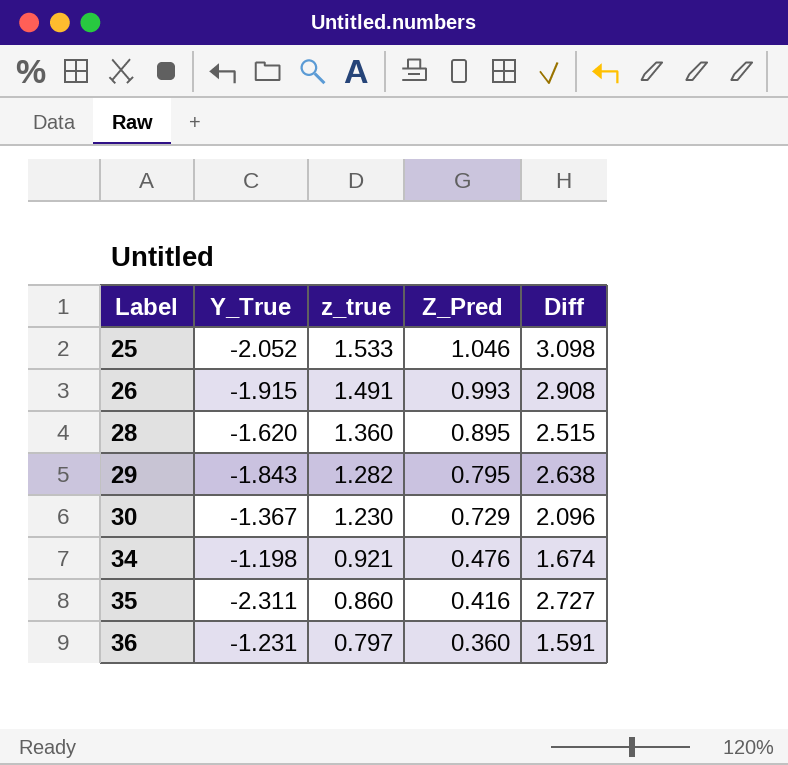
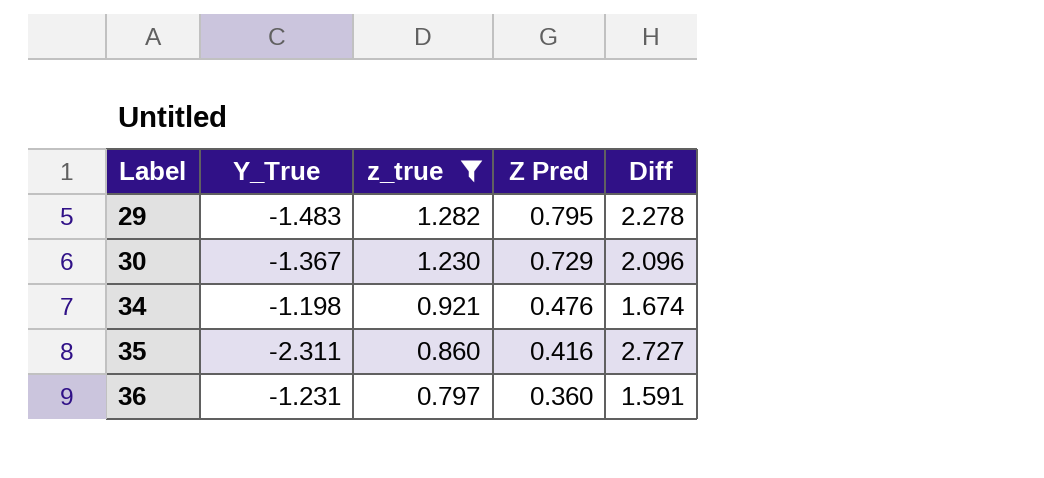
filter: none -> z_true <= 1.282
column name: Z_Pred -> Z Pred
29 | Y_True: -1.843 -> -1.483
29 | Diff: 2.638 -> 2.278

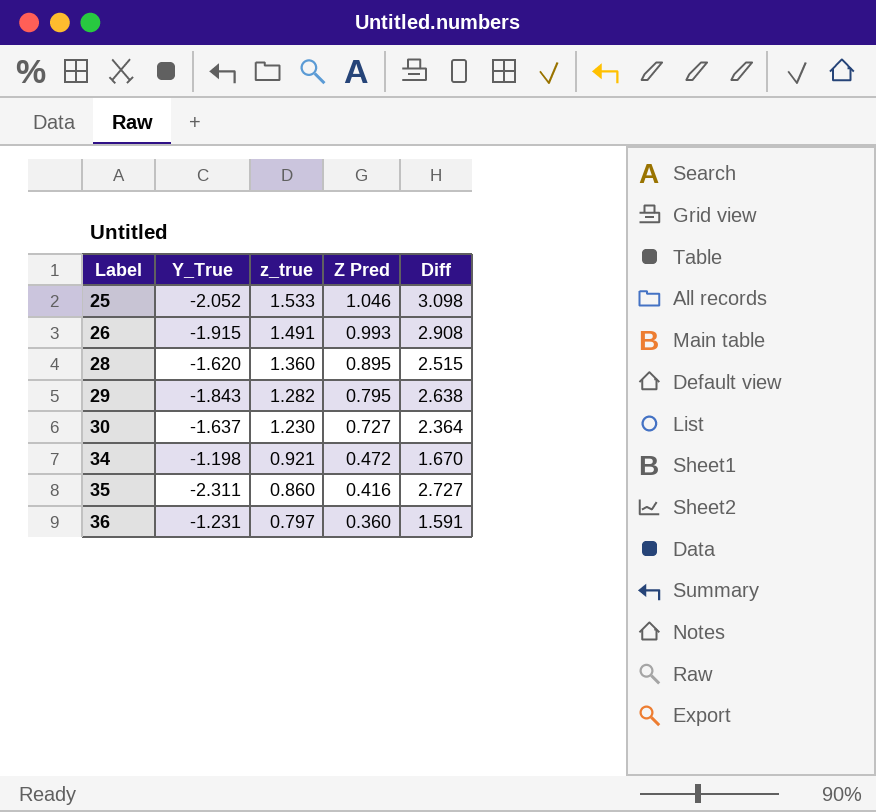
filter: z_true <= 1.282 -> none
29 | Y_True: -1.483 -> -1.843
29 | Diff: 2.278 -> 2.638
30 | Y_True: -1.367 -> -1.637
30 | Z Pred: 0.729 -> 0.727
30 | Diff: 2.096 -> 2.364
34 | Z Pred: 0.476 -> 0.472
34 | Diff: 1.674 -> 1.670

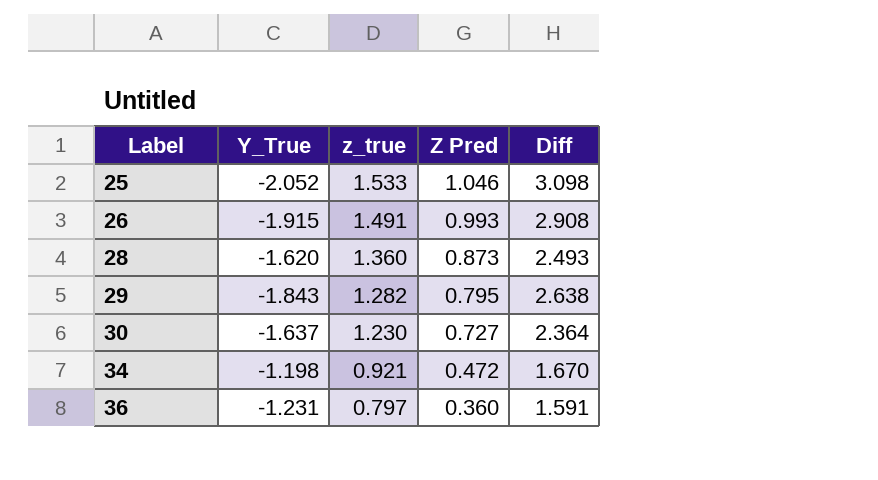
row 35: -2.311 | 0.860 | 0.416 | 2.727 -> none
28 | Z Pred: 0.895 -> 0.873
28 | Diff: 2.515 -> 2.493

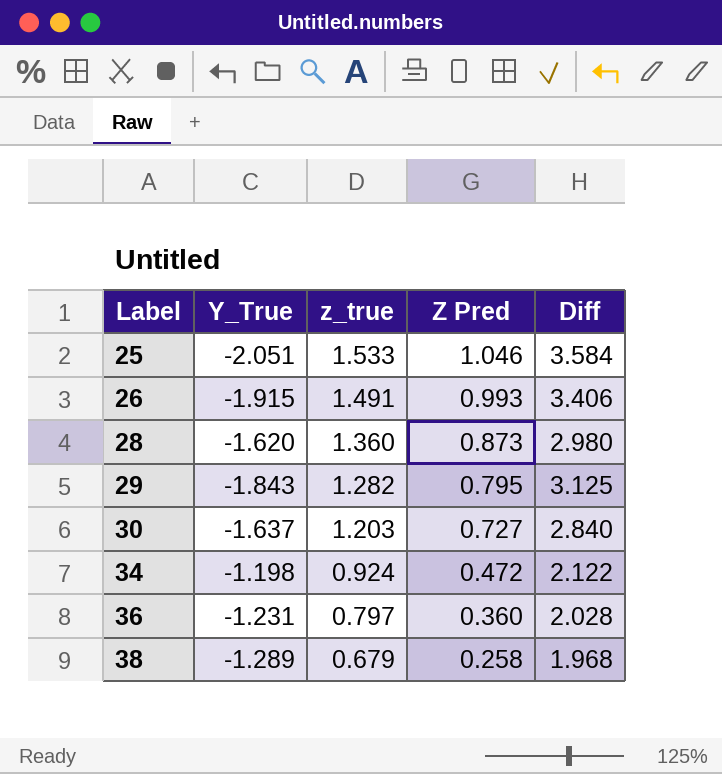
column Diff | formula: [Z Pred] - [Y_True] -> [z_true] - [Y_True]
25 | Y_True: -2.052 -> -2.051
30 | z_true: 1.230 -> 1.203
34 | z_true: 0.921 -> 0.924
row 38: none -> -1.289 | 0.679 | 0.258 | 1.968

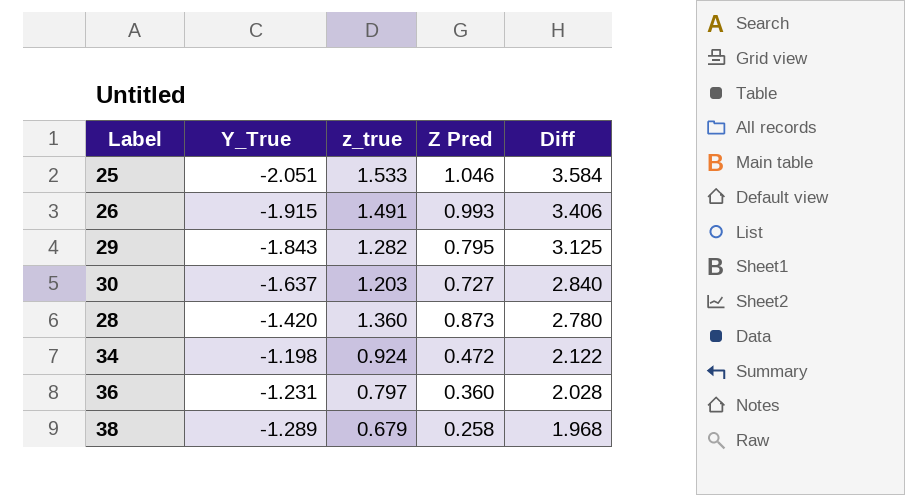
row order: Label ascending -> Diff descending
28 | Y_True: -1.620 -> -1.420
28 | Diff: 2.980 -> 2.780

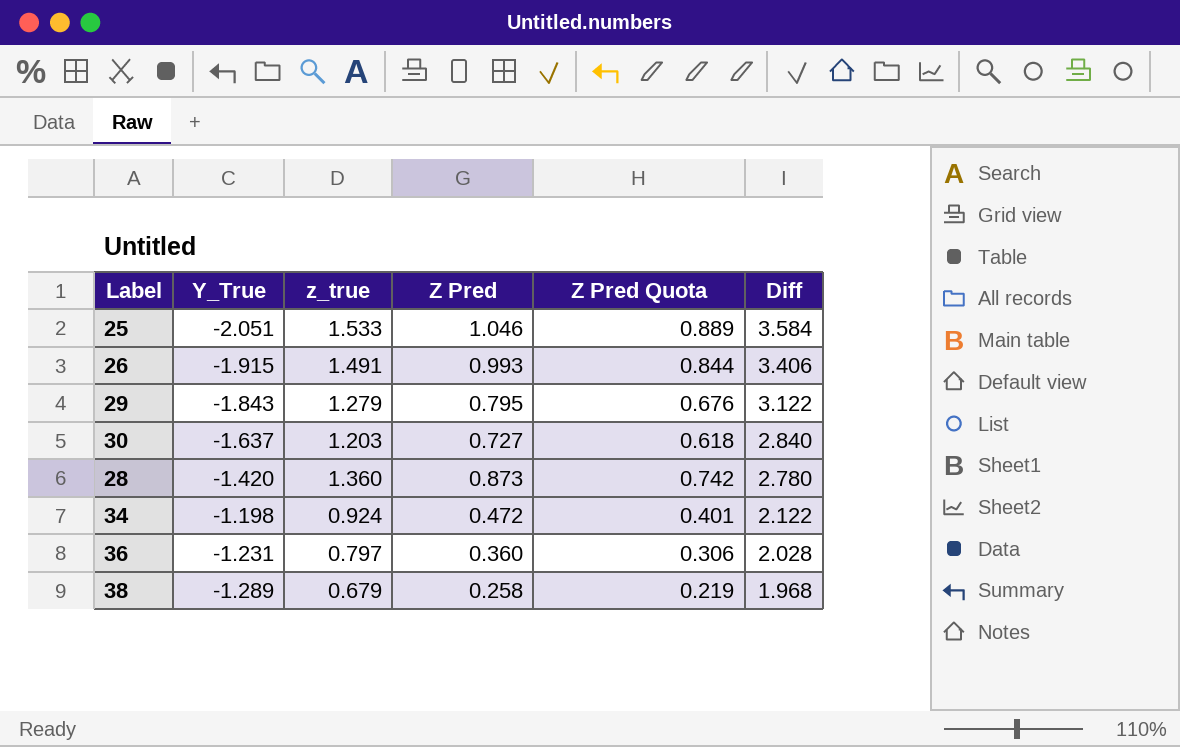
column Z Pred Quota | formula: none -> [Z Pred] * 0.85
29 | z_true: 1.282 -> 1.279
29 | Diff: 3.125 -> 3.122

